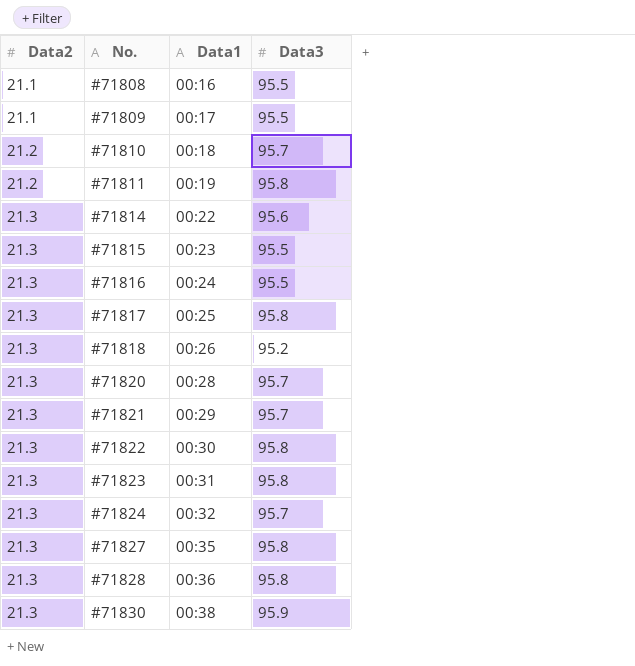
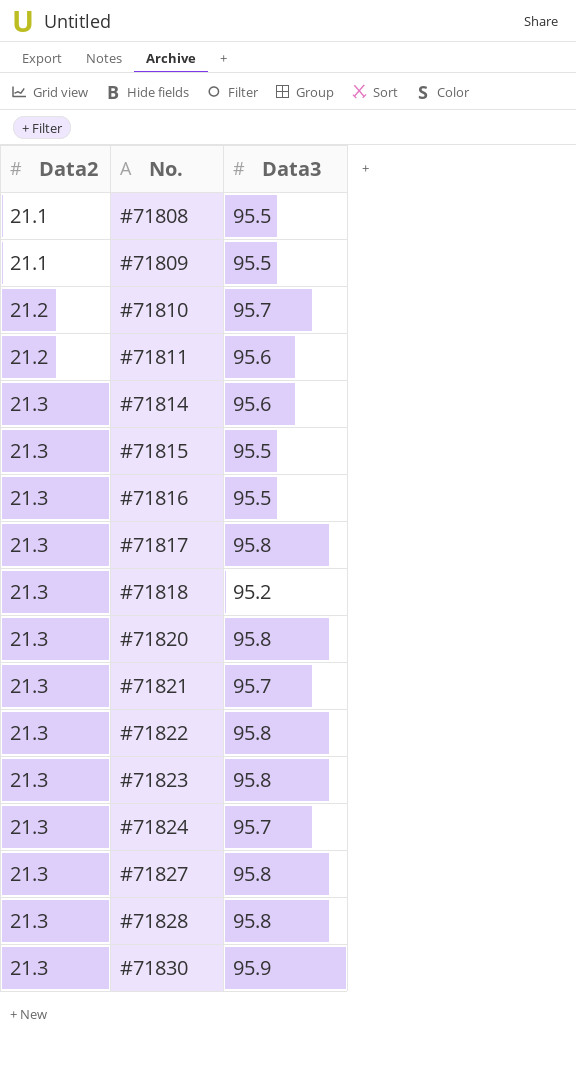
column Data1 | position: 3 -> none
#71811 | Data3: 95.8 -> 95.6
#71820 | Data3: 95.7 -> 95.8

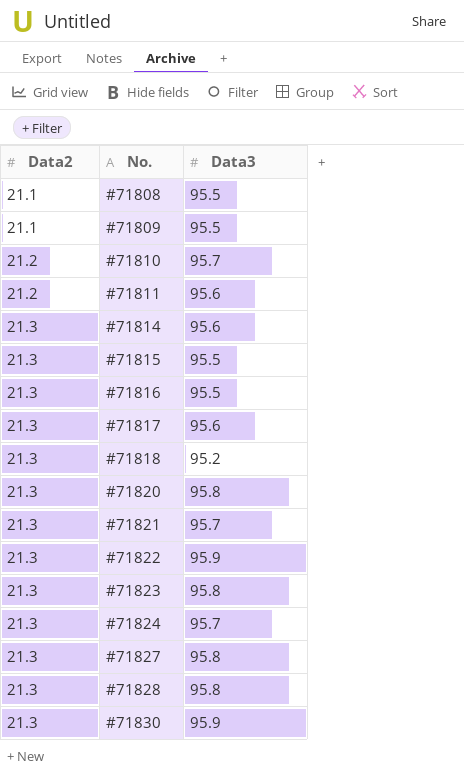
#71817 | Data3: 95.8 -> 95.6
#71822 | Data3: 95.8 -> 95.9

